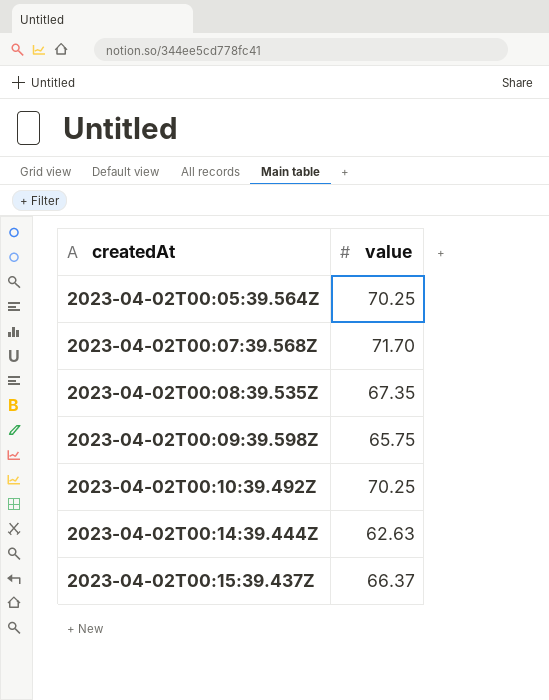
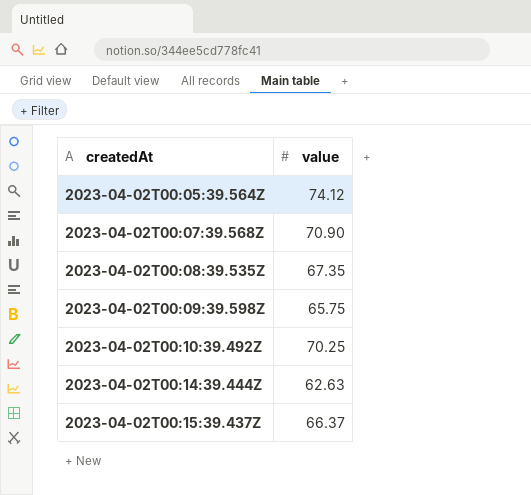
2023-04-02T00:05:39.564Z | value: 70.25 -> 74.12
2023-04-02T00:07:39.568Z | value: 71.70 -> 70.90

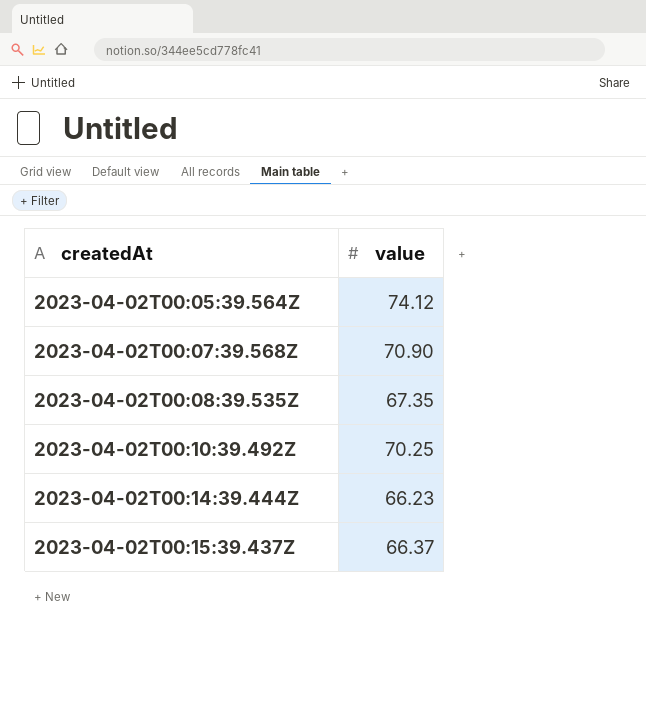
row 2023-04-02T00:09:39.598Z: 65.75 -> none
2023-04-02T00:14:39.444Z | value: 62.63 -> 66.23

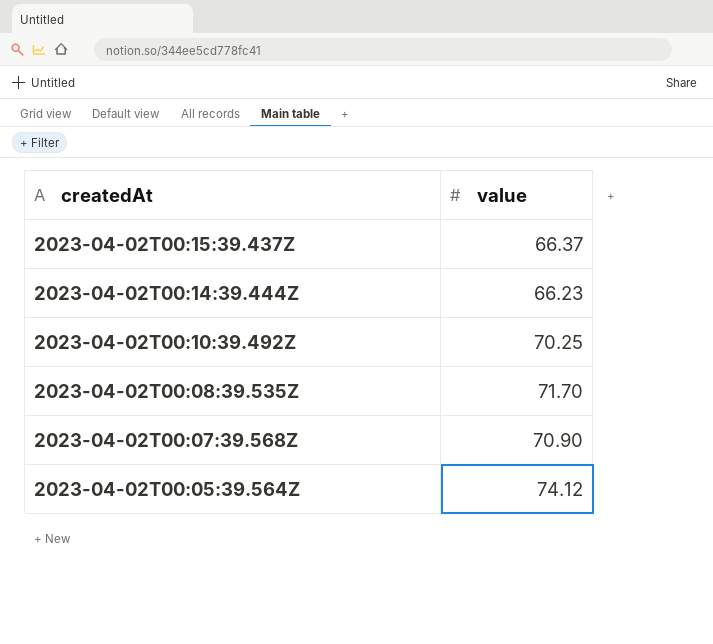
row order: createdAt ascending -> createdAt descending
2023-04-02T00:08:39.535Z | value: 67.35 -> 71.70

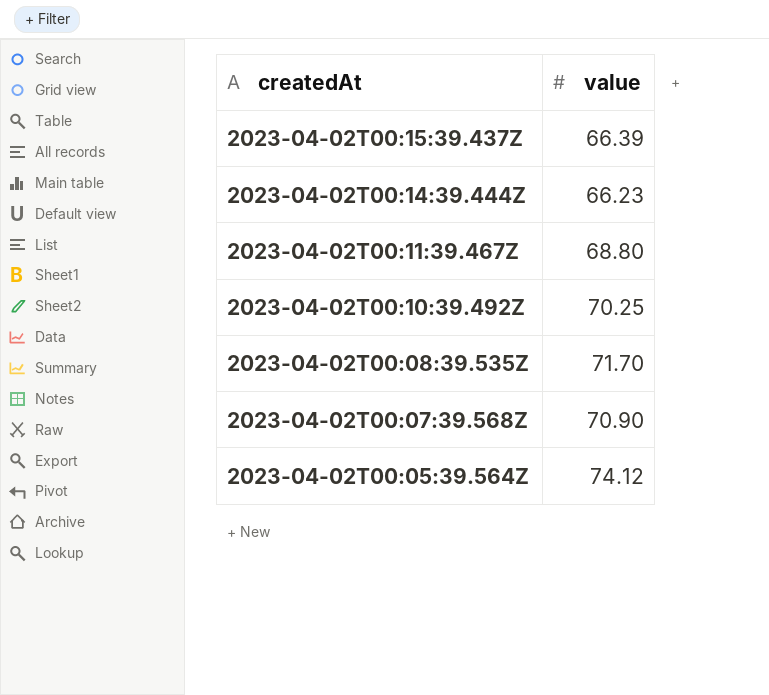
2023-04-02T00:15:39.437Z | value: 66.37 -> 66.39
row 2023-04-02T00:11:39.467Z: none -> 68.80

